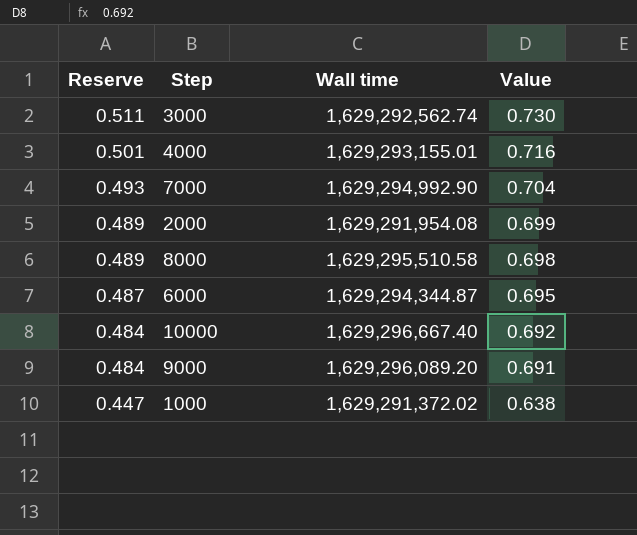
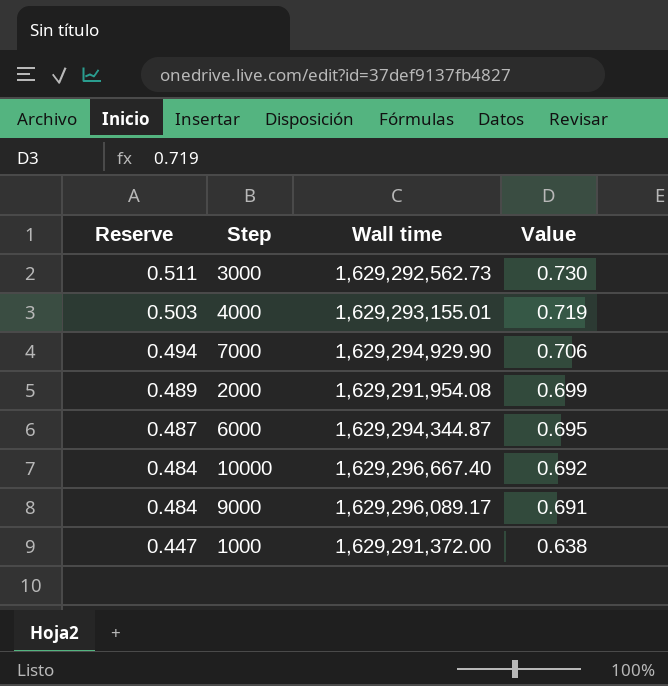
row 8000: 0.489 | 1,629,295,510.58 | 0.698 -> none
3000 | Wall time: 1,629,292,562.74 -> 1,629,292,562.73
4000 | Reserve: 0.501 -> 0.503
4000 | Value: 0.716 -> 0.719
7000 | Reserve: 0.493 -> 0.494
7000 | Wall time: 1,629,294,992.90 -> 1,629,294,929.90
7000 | Value: 0.704 -> 0.706
9000 | Wall time: 1,629,296,089.20 -> 1,629,296,089.17
1000 | Wall time: 1,629,291,372.02 -> 1,629,291,372.00

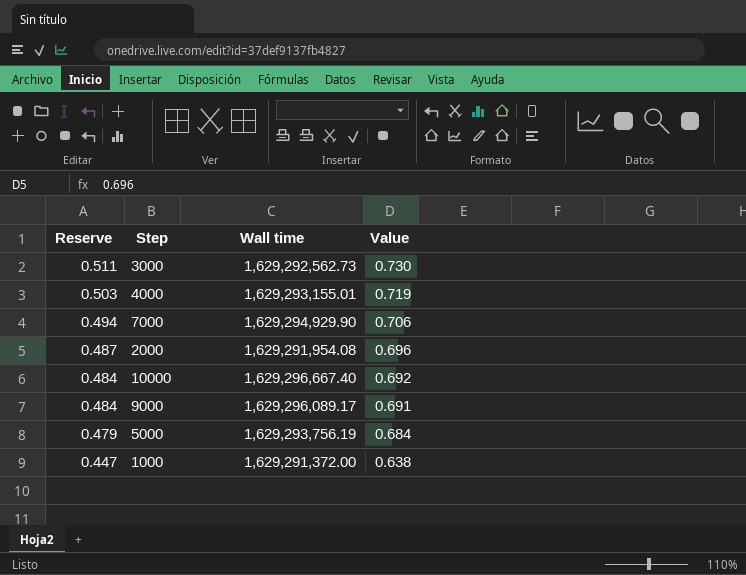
row 6000: 0.487 | 1,629,294,344.87 | 0.695 -> none
2000 | Reserve: 0.489 -> 0.487
2000 | Value: 0.699 -> 0.696
row 5000: none -> 0.479 | 1,629,293,756.19 | 0.684

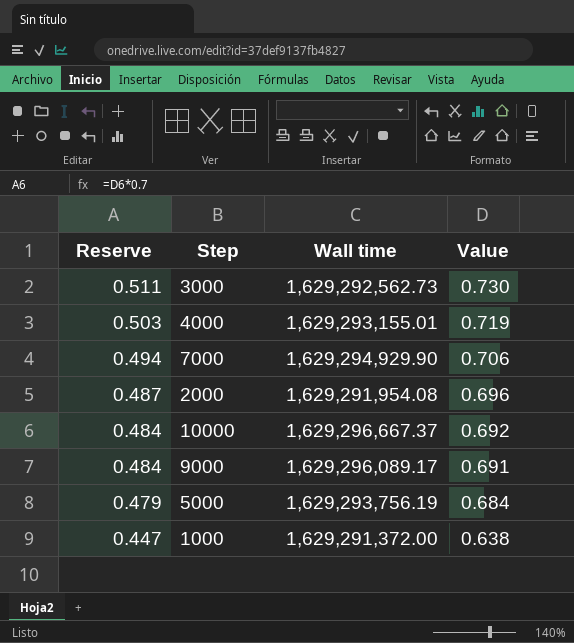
10000 | Wall time: 1,629,296,667.40 -> 1,629,296,667.37

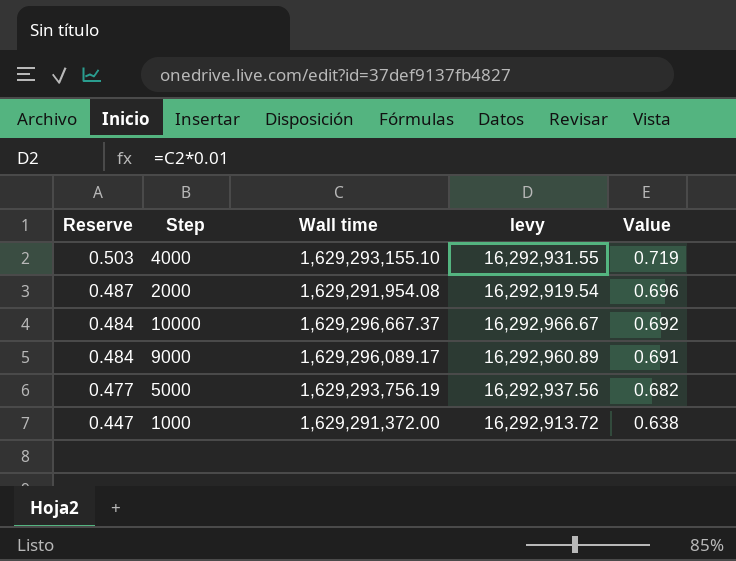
column levy | formula: none -> [Wall time] * 0.01
row 3000: 0.511 | 1,629,292,562.73 | 0.730 -> none
row 7000: 0.494 | 1,629,294,929.90 | 0.706 -> none
4000 | Wall time: 1,629,293,155.01 -> 1,629,293,155.10
5000 | Reserve: 0.479 -> 0.477
5000 | Value: 0.684 -> 0.682

